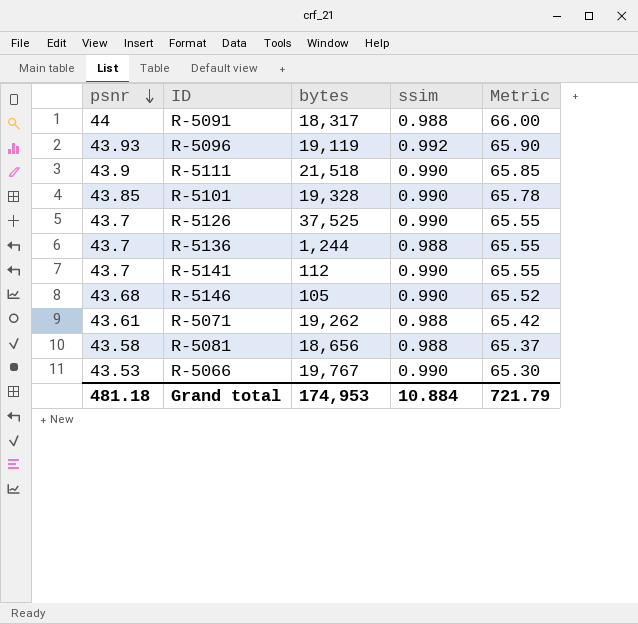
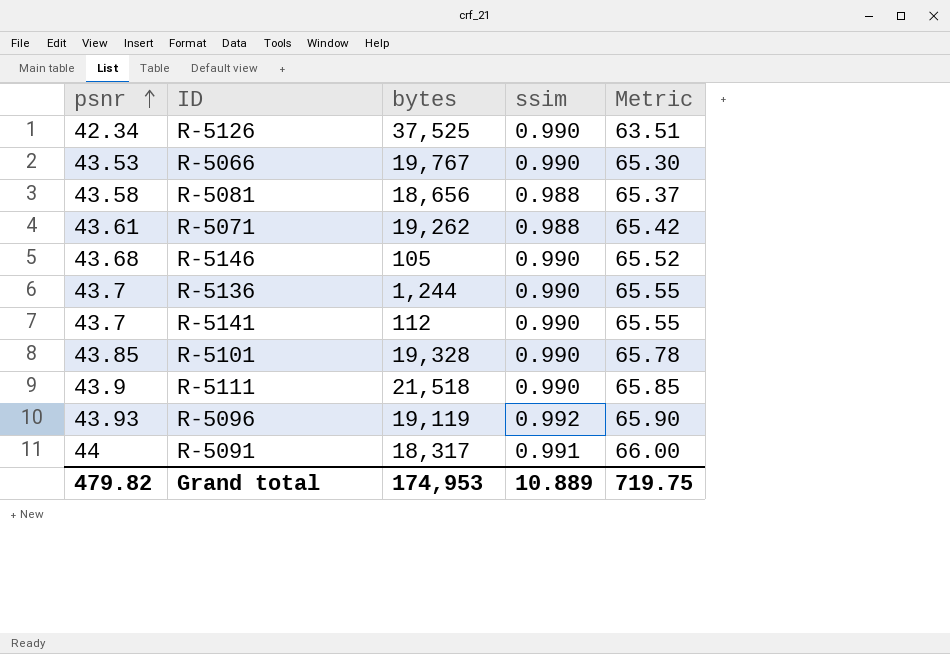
row order: psnr descending -> psnr ascending
R-5126 | psnr: 43.7 -> 42.34
R-5126 | Metric: 65.55 -> 63.51
R-5136 | ssim: 0.988 -> 0.990
R-5091 | ssim: 0.988 -> 0.991
Grand total | psnr: 481.18 -> 479.82
Grand total | ssim: 10.884 -> 10.889
Grand total | Metric: 721.79 -> 719.75

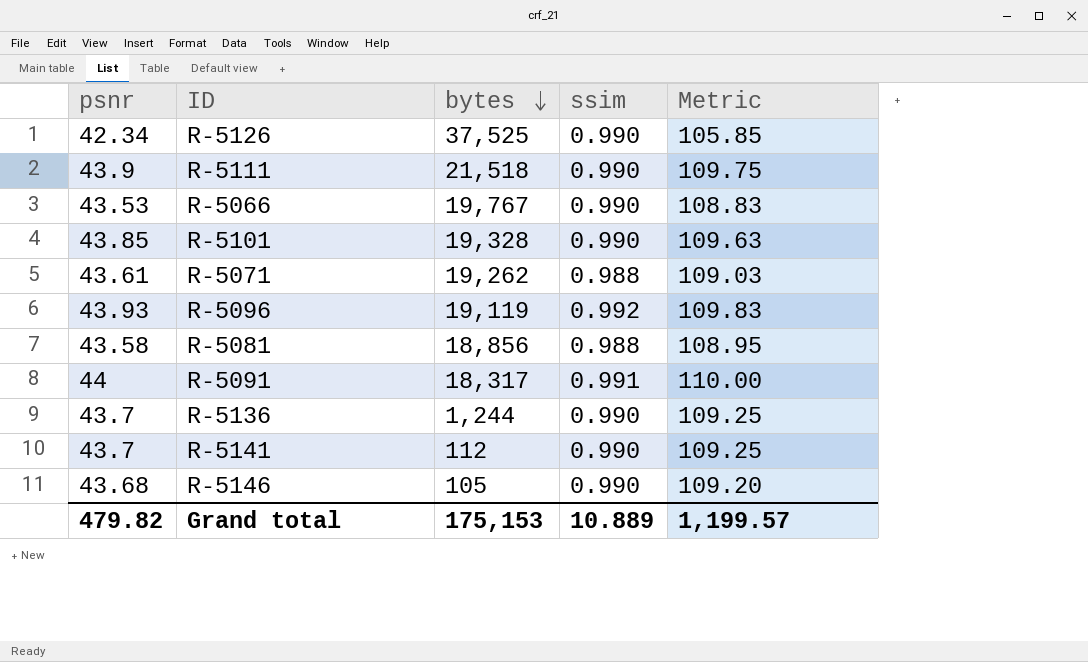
row order: psnr ascending -> bytes descending
column Metric | formula: [psnr] * 1.5 -> [psnr] * 2.5
R-5081 | bytes: 18,656 -> 18,856
Grand total | bytes: 174,953 -> 175,153
Grand total | Metric: 719.75 -> 1,199.57

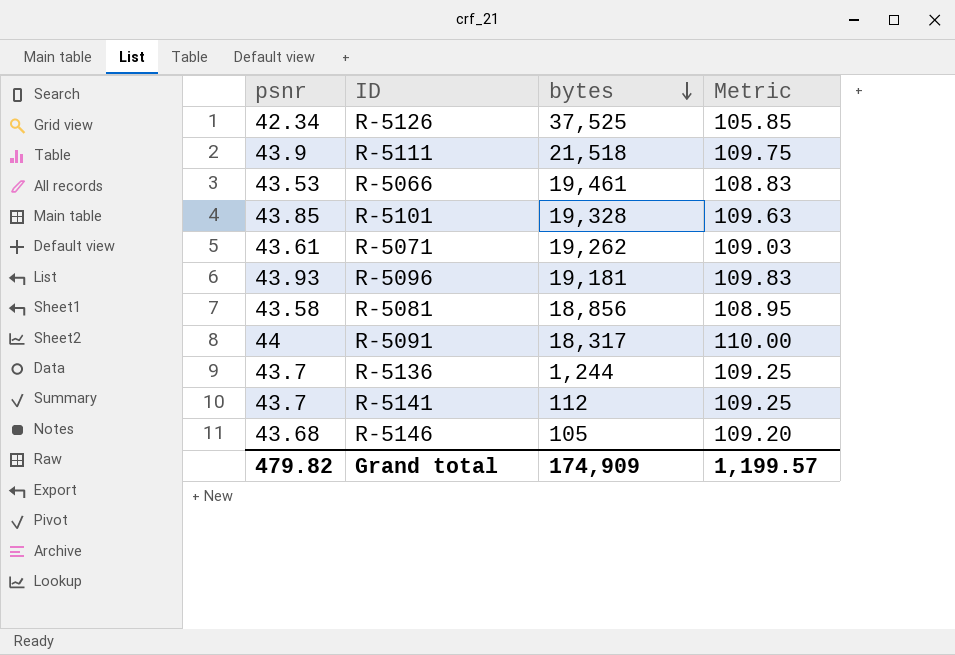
column ssim | position: 4 -> none
R-5066 | bytes: 19,767 -> 19,461
R-5096 | bytes: 19,119 -> 19,181
Grand total | bytes: 175,153 -> 174,909

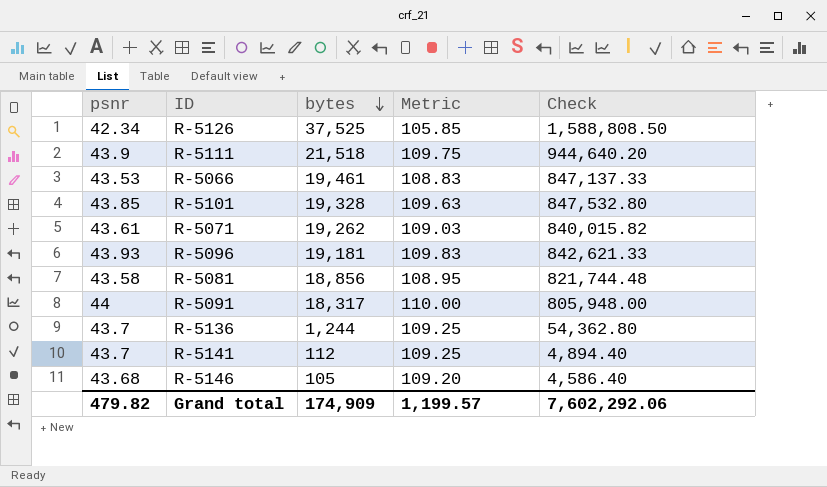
column Check | formula: none -> [psnr] * [bytes]

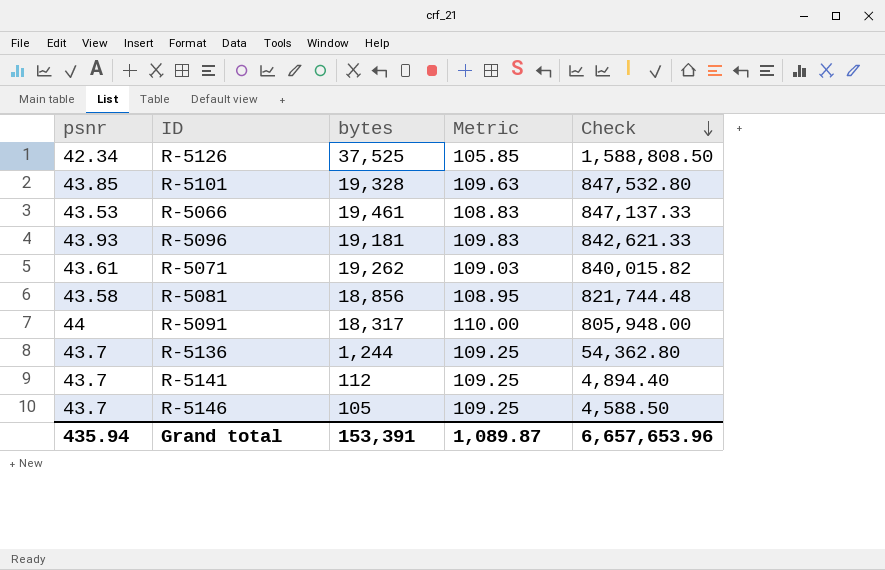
row order: bytes descending -> Check descending
row R-5111: 43.9 | 21,518 | 109.75 | 944,640.20 -> none
R-5146 | psnr: 43.68 -> 43.7
R-5146 | Metric: 109.20 -> 109.25
R-5146 | Check: 4,586.40 -> 4,588.50
Grand total | psnr: 479.82 -> 435.94
Grand total | bytes: 174,909 -> 153,391
Grand total | Metric: 1,199.57 -> 1,089.87
Grand total | Check: 7,602,292.06 -> 6,657,653.96

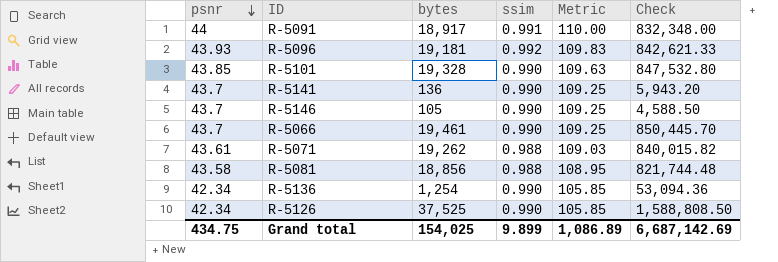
row order: Check descending -> psnr descending
column ssim | position: none -> 4
R-5091 | bytes: 18,317 -> 18,917
R-5091 | Check: 805,948.00 -> 832,348.00
R-5141 | bytes: 112 -> 136
R-5141 | Check: 4,894.40 -> 5,943.20
R-5066 | psnr: 43.53 -> 43.7
R-5066 | Metric: 108.83 -> 109.25
R-5066 | Check: 847,137.33 -> 850,445.70
R-5136 | psnr: 43.7 -> 42.34
R-5136 | bytes: 1,244 -> 1,254
R-5136 | Metric: 109.25 -> 105.85
R-5136 | Check: 54,362.80 -> 53,094.36
Grand total | psnr: 435.94 -> 434.75
Grand total | bytes: 153,391 -> 154,025
Grand total | Metric: 1,089.87 -> 1,086.89
Grand total | Check: 6,657,653.96 -> 6,687,142.69

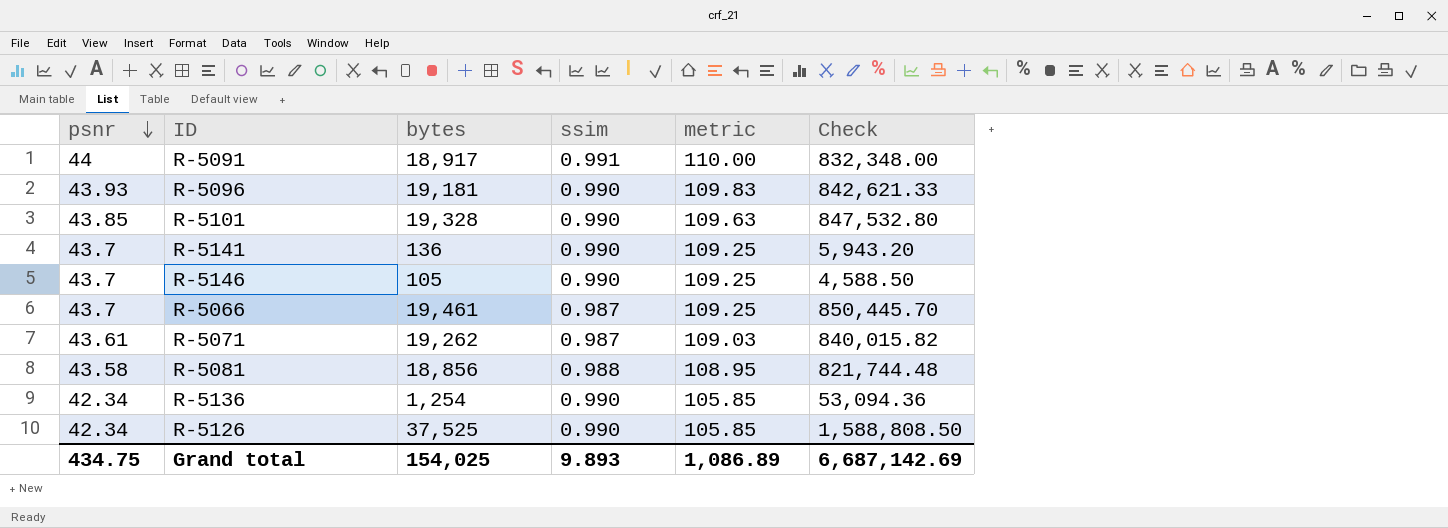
column name: Metric -> metric
R-5096 | ssim: 0.992 -> 0.990
R-5066 | ssim: 0.990 -> 0.987
R-5071 | ssim: 0.988 -> 0.987
Grand total | ssim: 9.899 -> 9.893

